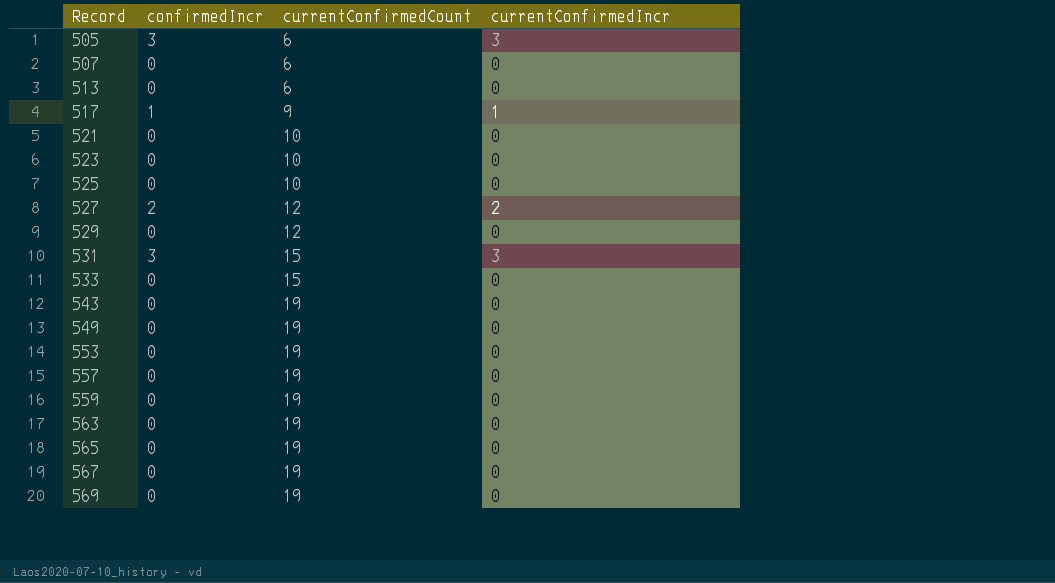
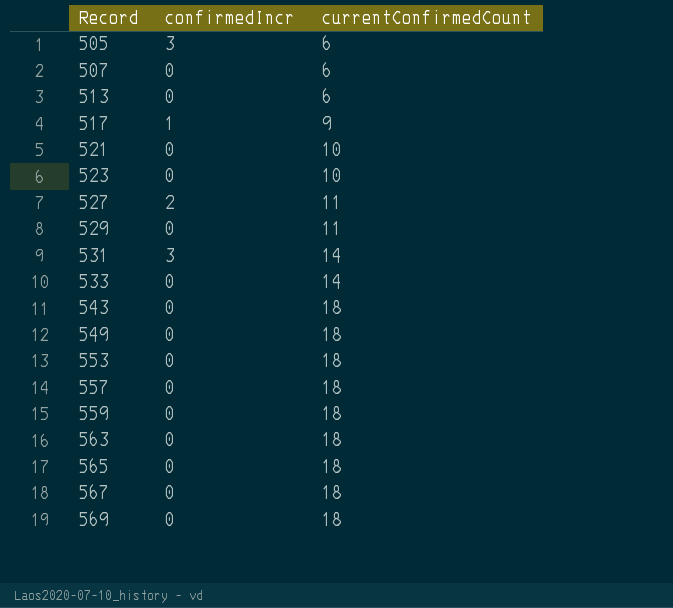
column currentConfirmedIncr | position: 4 -> none
row 525: 0 | 10 | 0 -> none
527 | currentConfirmedCount: 12 -> 11
529 | currentConfirmedCount: 12 -> 11
531 | currentConfirmedCount: 15 -> 14
533 | currentConfirmedCount: 15 -> 14
543 | currentConfirmedCount: 19 -> 18
549 | currentConfirmedCount: 19 -> 18
553 | currentConfirmedCount: 19 -> 18
557 | currentConfirmedCount: 19 -> 18
559 | currentConfirmedCount: 19 -> 18
563 | currentConfirmedCount: 19 -> 18
565 | currentConfirmedCount: 19 -> 18
567 | currentConfirmedCount: 19 -> 18
569 | currentConfirmedCount: 19 -> 18

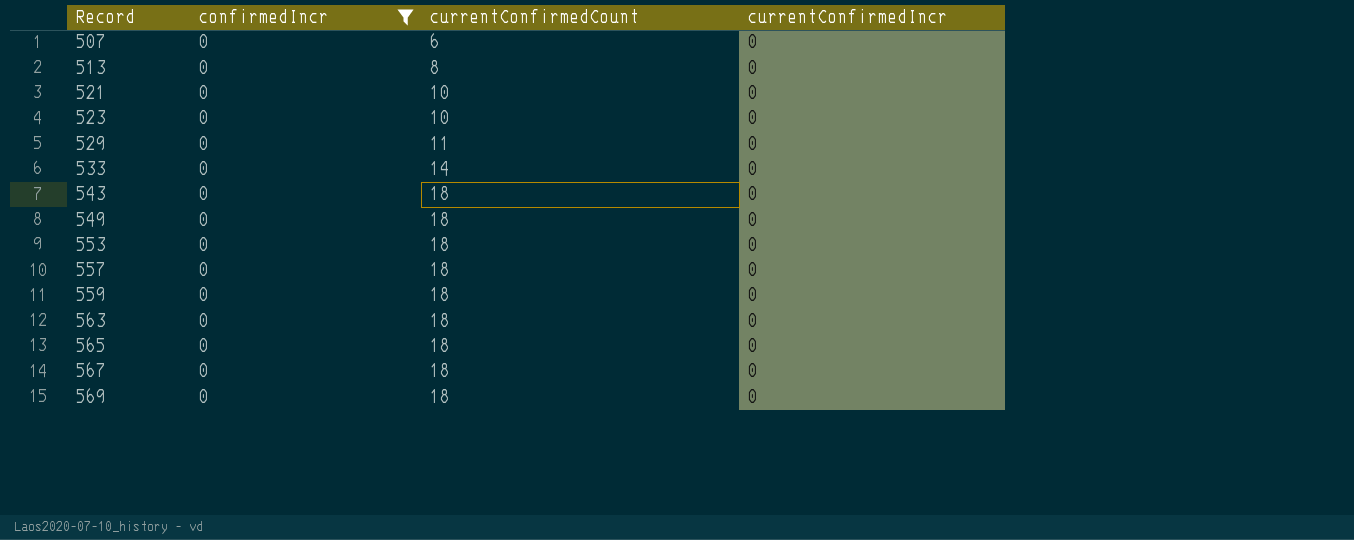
filter: none -> confirmedIncr = 0
column currentConfirmedIncr | position: none -> 4
513 | currentConfirmedCount: 6 -> 8

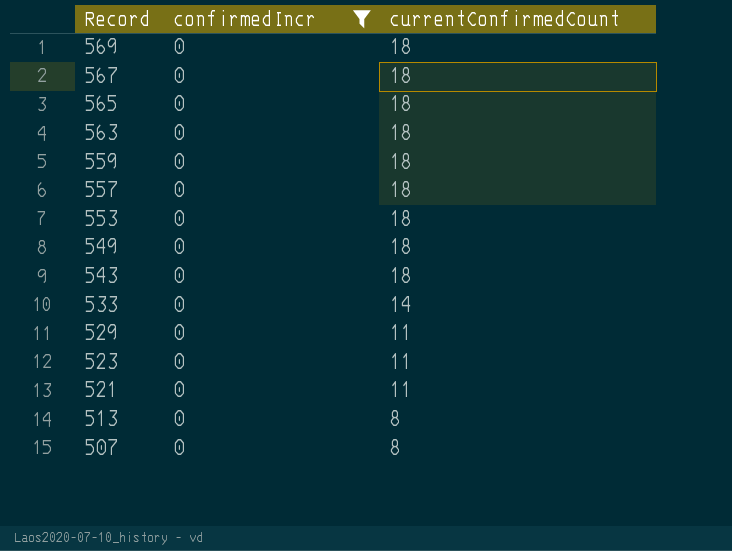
row order: Record ascending -> Record descending
column currentConfirmedIncr | position: 4 -> none
523 | currentConfirmedCount: 10 -> 11
521 | currentConfirmedCount: 10 -> 11
507 | currentConfirmedCount: 6 -> 8

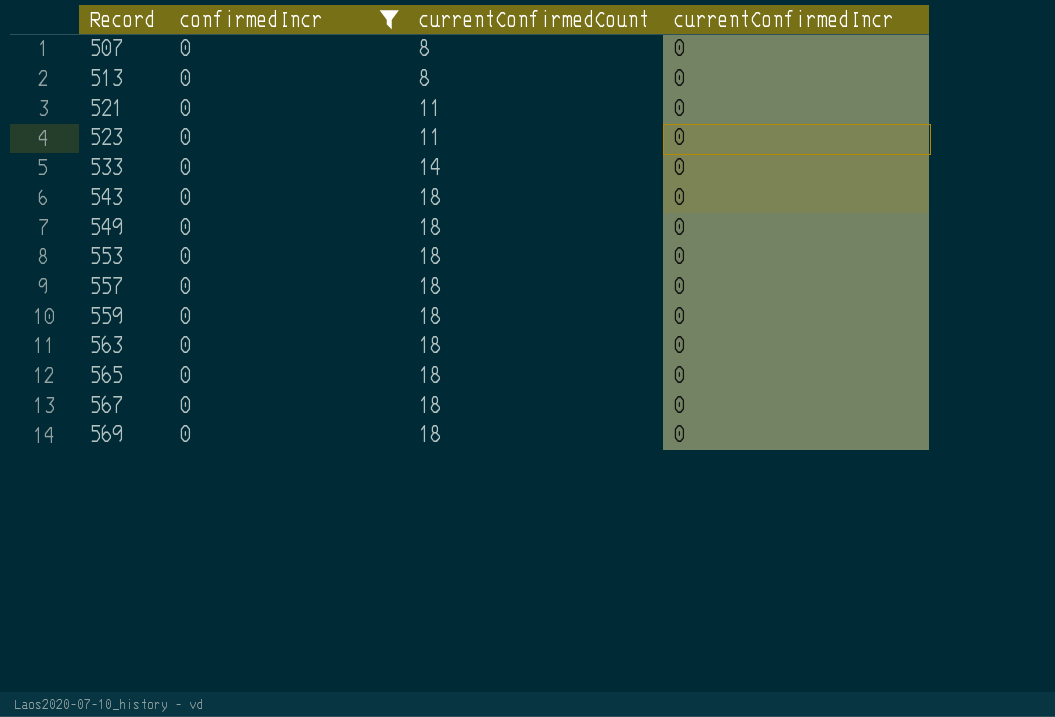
row order: Record descending -> Record ascending
column currentConfirmedIncr | position: none -> 4
row 529: 0 | 11 -> none

